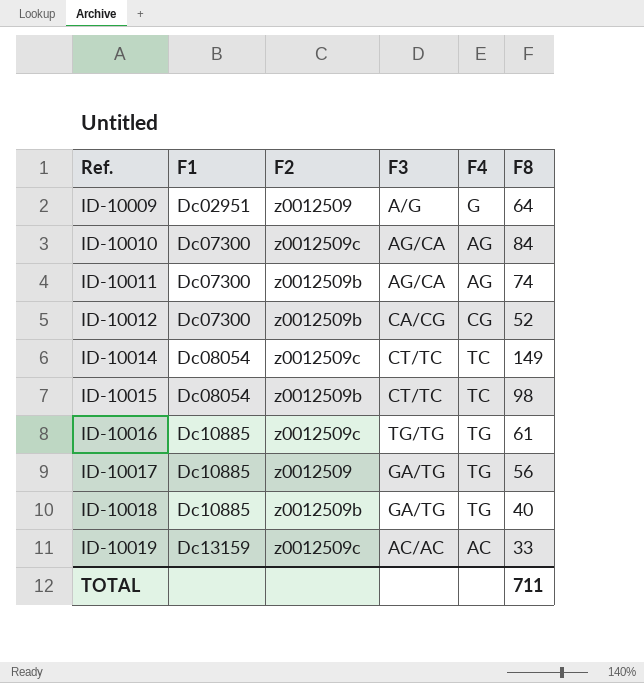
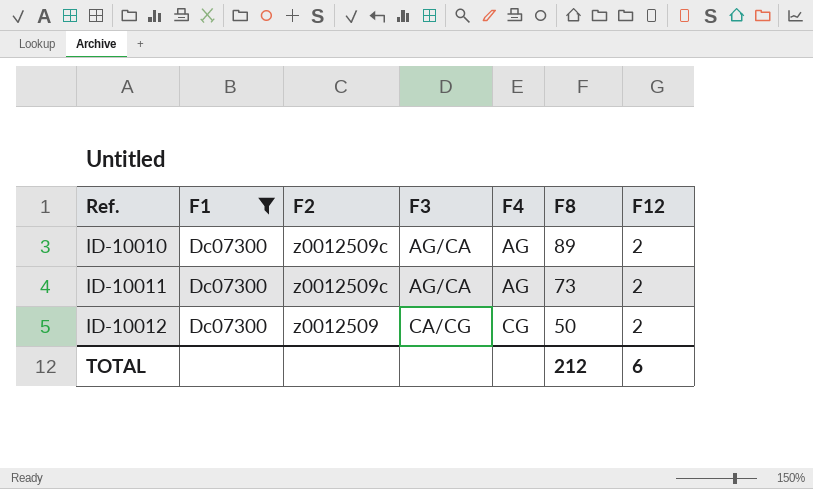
filter: none -> F1 = Dc07300
column F12 | position: none -> 7
ID-10010 | F8: 84 -> 89
ID-10011 | F2: z0012509b -> z0012509c
ID-10011 | F8: 74 -> 73
ID-10012 | F2: z0012509b -> z0012509
ID-10012 | F8: 52 -> 50
TOTAL | F8: 711 -> 212

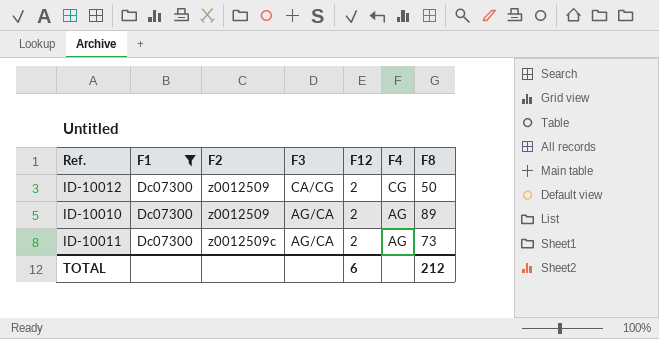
row order: Ref. ascending -> F2 ascending
column F12 | position: 7 -> 5
ID-10010 | F2: z0012509c -> z0012509

